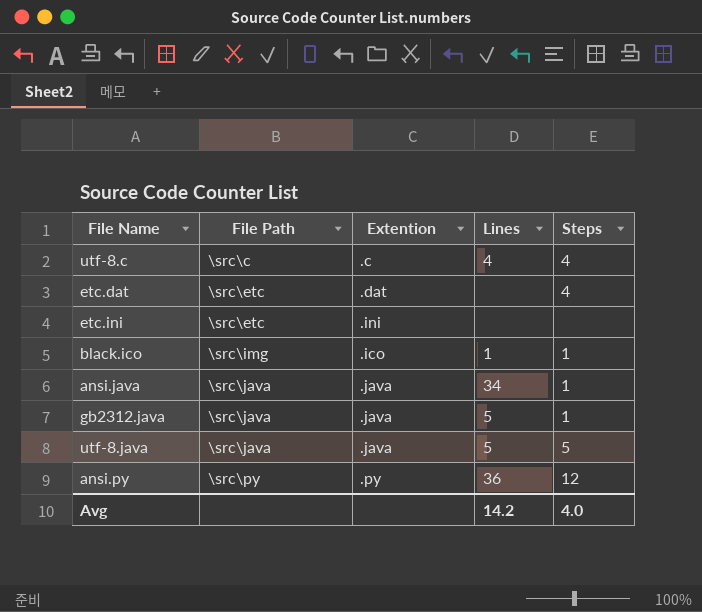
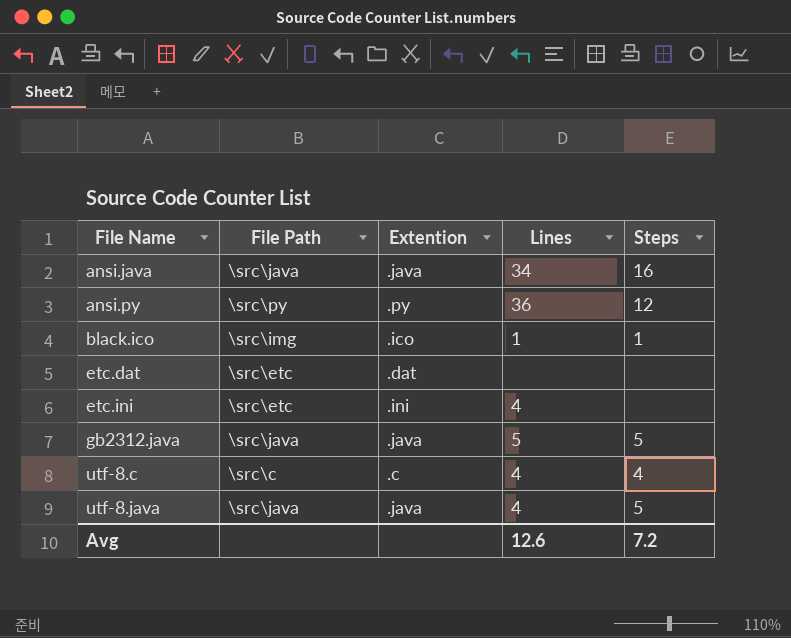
row order: File Path ascending -> File Name ascending
ansi.java | Steps: 1 -> 16
etc.dat | Steps: 4 -> none
etc.ini | Lines: none -> 4
gb2312.java | Steps: 1 -> 5
utf-8.java | Lines: 5 -> 4
Avg | Lines: 14.2 -> 12.6
Avg | Steps: 4.0 -> 7.2

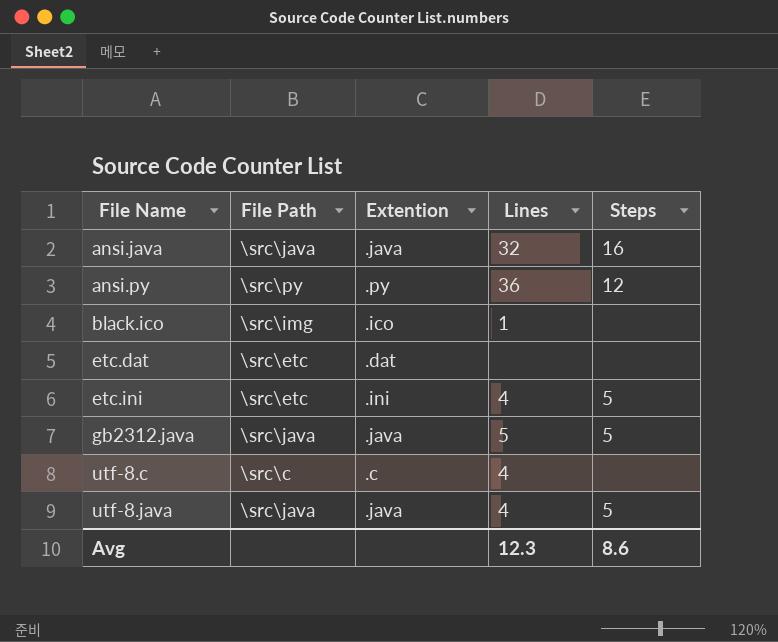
ansi.java | Lines: 34 -> 32
black.ico | Steps: 1 -> none
etc.ini | Steps: none -> 5
utf-8.c | Steps: 4 -> none
Avg | Lines: 12.6 -> 12.3
Avg | Steps: 7.2 -> 8.6

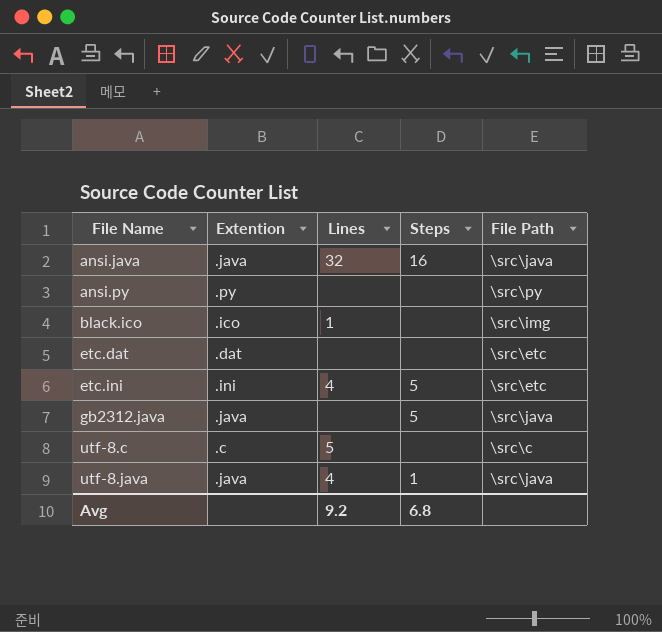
column File Path | position: 2 -> 5
ansi.py | Lines: 36 -> none
ansi.py | Steps: 12 -> none
gb2312.java | Lines: 5 -> none
utf-8.c | Lines: 4 -> 5
utf-8.java | Steps: 5 -> 1
Avg | Lines: 12.3 -> 9.2
Avg | Steps: 8.6 -> 6.8

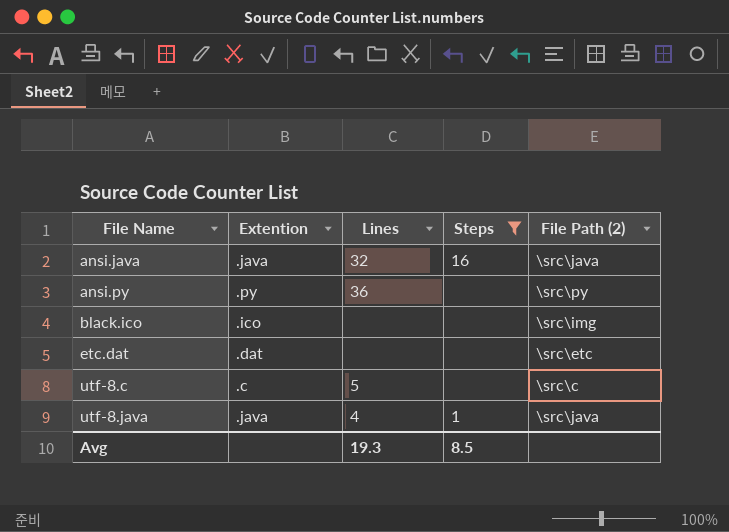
filter: none -> Steps != 5
column name: File Path -> File Path (2)
ansi.py | Lines: none -> 36
black.ico | Lines: 1 -> none
Avg | Lines: 9.2 -> 19.3
Avg | Steps: 6.8 -> 8.5

